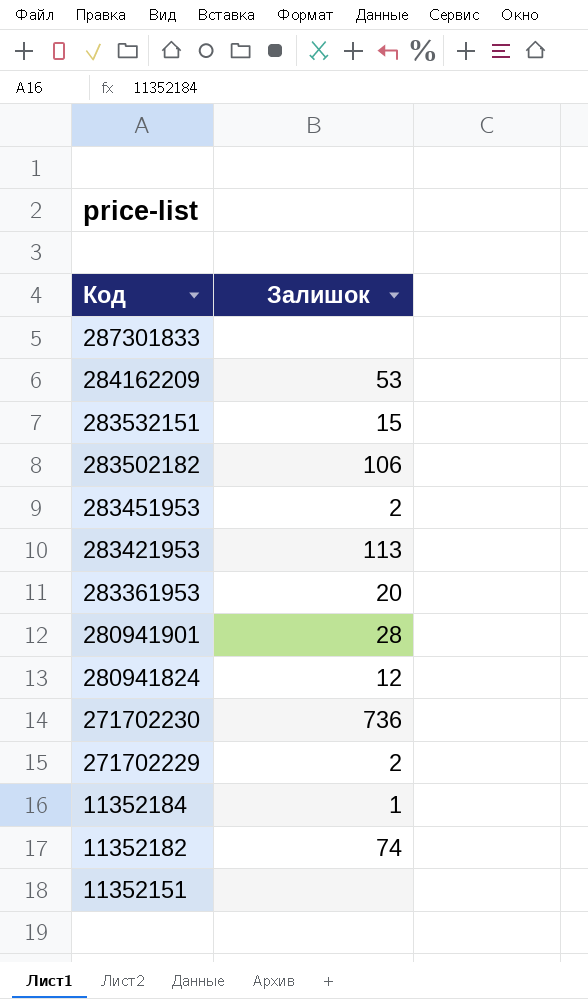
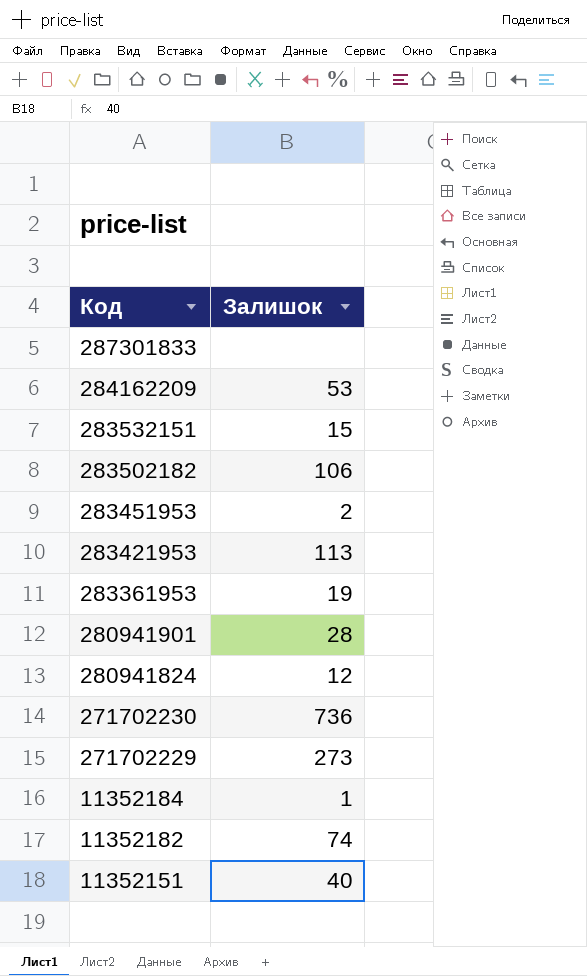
283361953 | Залишок: 20 -> 19
271702229 | Залишок: 2 -> 273
11352151 | Залишок: none -> 40

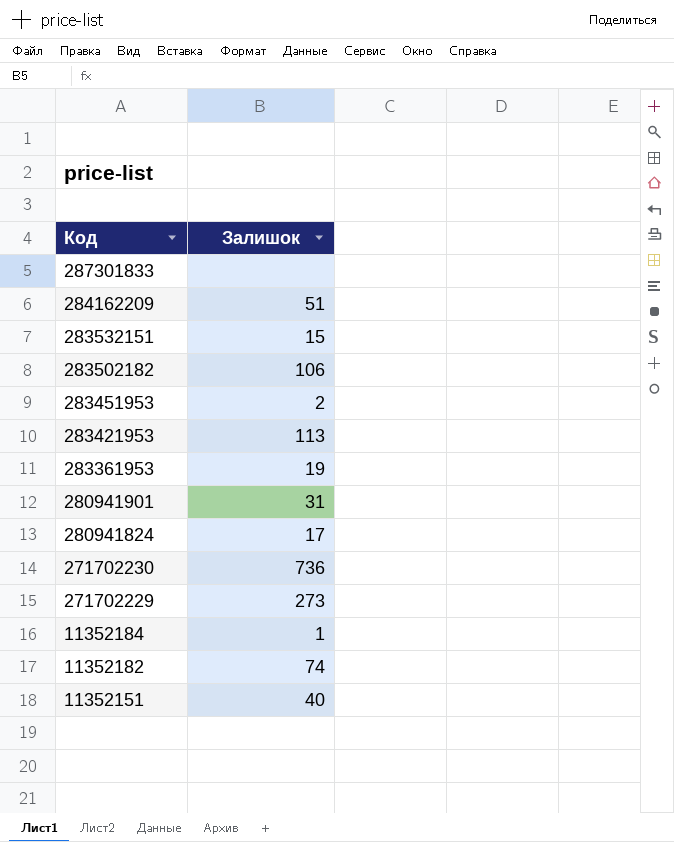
284162209 | Залишок: 53 -> 51
280941901 | Залишок: 28 -> 31
280941824 | Залишок: 12 -> 17

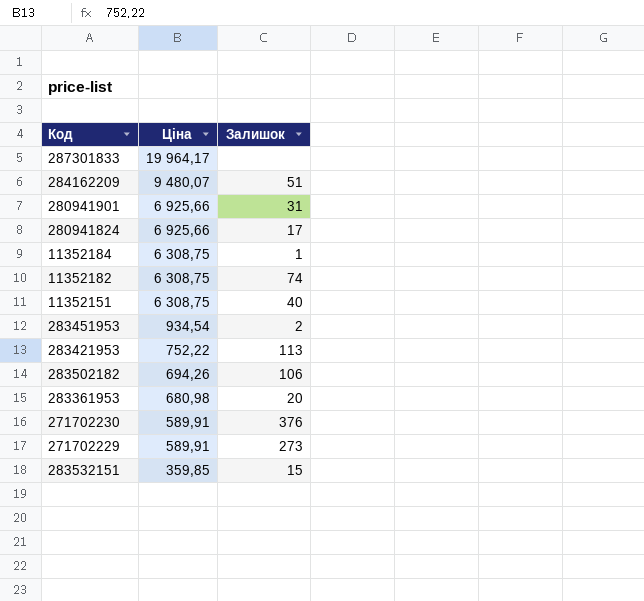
row order: Код descending -> Ціна descending
column Ціна | position: none -> 2
283361953 | Залишок: 19 -> 20
271702230 | Залишок: 736 -> 376

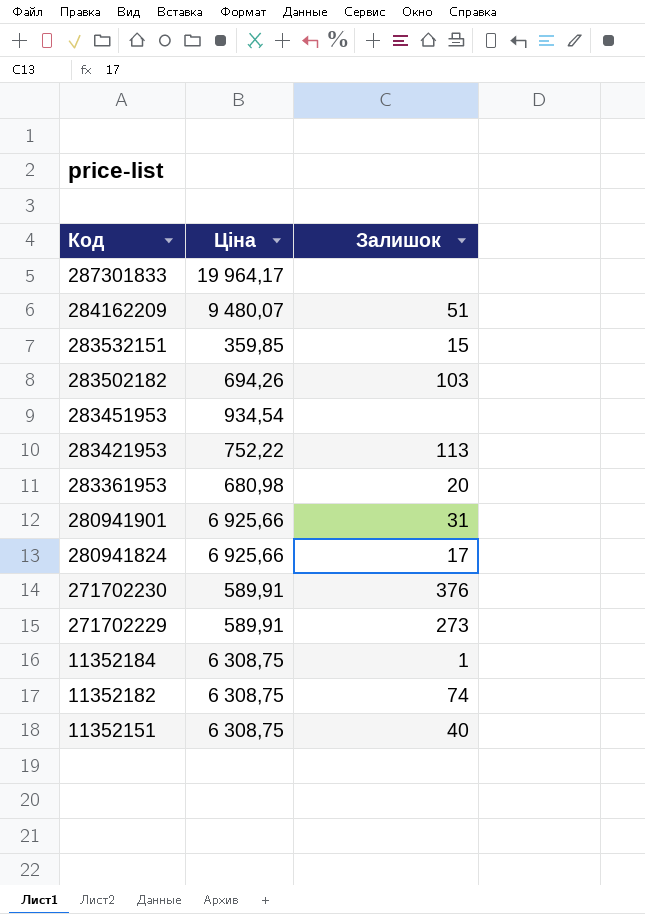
row order: Ціна descending -> Код descending
283502182 | Залишок: 106 -> 103
283451953 | Залишок: 2 -> none

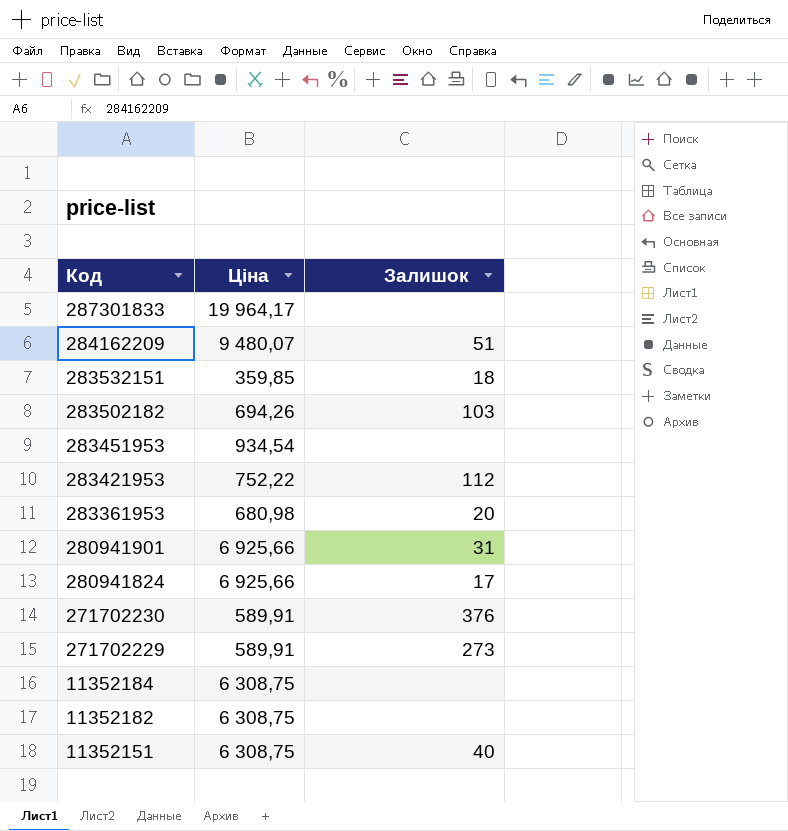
283532151 | Залишок: 15 -> 18
283421953 | Залишок: 113 -> 112
11352184 | Залишок: 1 -> none
11352182 | Залишок: 74 -> none

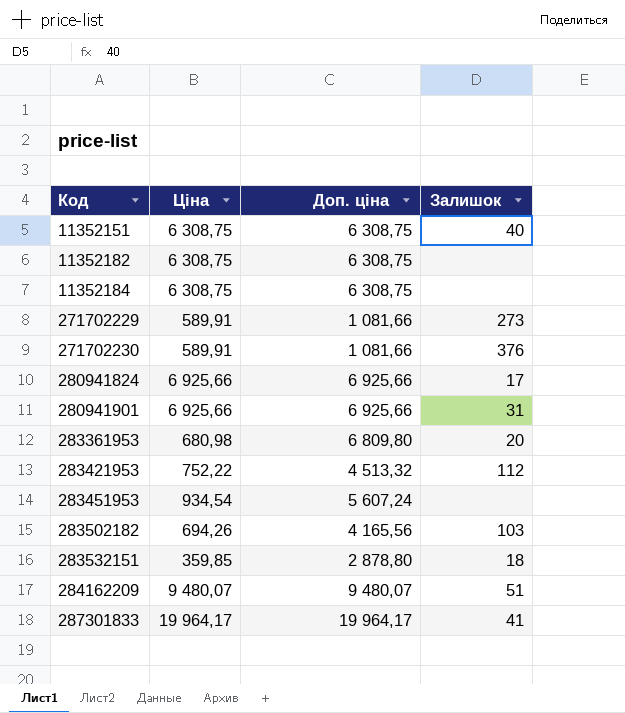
row order: Код descending -> Код ascending
column Доп. ціна | position: none -> 3
287301833 | Залишок: none -> 41

